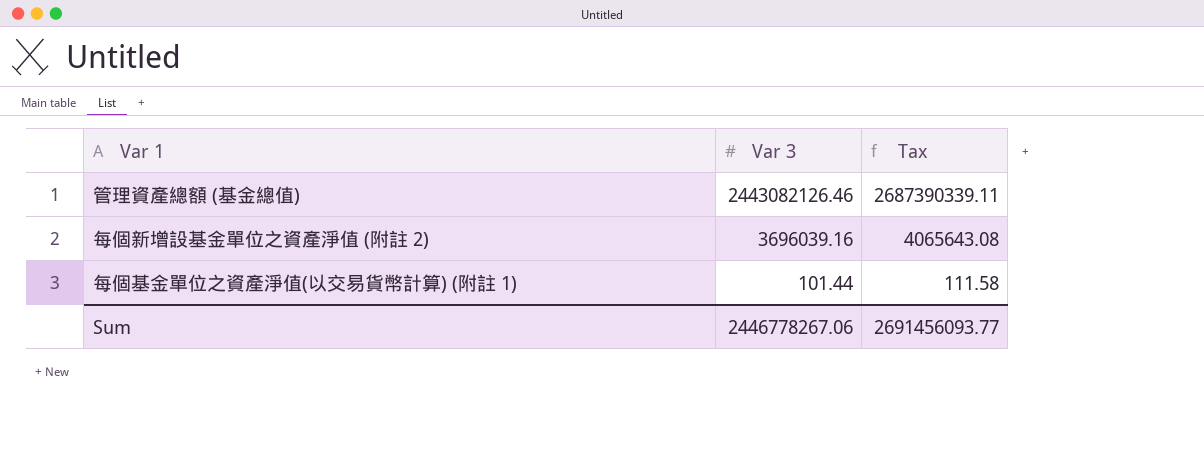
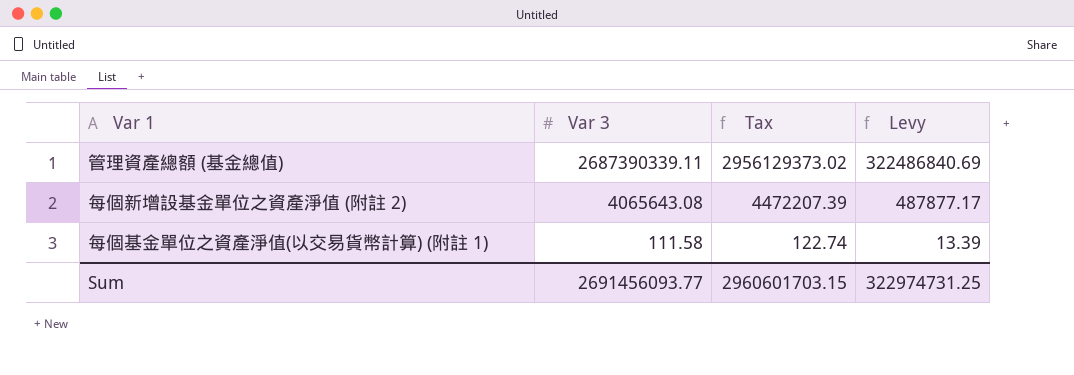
column Levy | formula: none -> [Var 3] * 0.12
管理資產總額 (基金總值) | Var 3: 2443082126.46 -> 2687390339.11
管理資產總額 (基金總值) | Tax: 2687390339.11 -> 2956129373.02
每個新增設基金單位之資產淨值 (附註 2) | Var 3: 3696039.16 -> 4065643.08
每個新增設基金單位之資產淨值 (附註 2) | Tax: 4065643.08 -> 4472207.39
每個基金單位之資產淨值(以交易貨幣計算) (附註 1) | Var 3: 101.44 -> 111.58
每個基金單位之資產淨值(以交易貨幣計算) (附註 1) | Tax: 111.58 -> 122.74
Sum | Var 3: 2446778267.06 -> 2691456093.77
Sum | Tax: 2691456093.77 -> 2960601703.15

